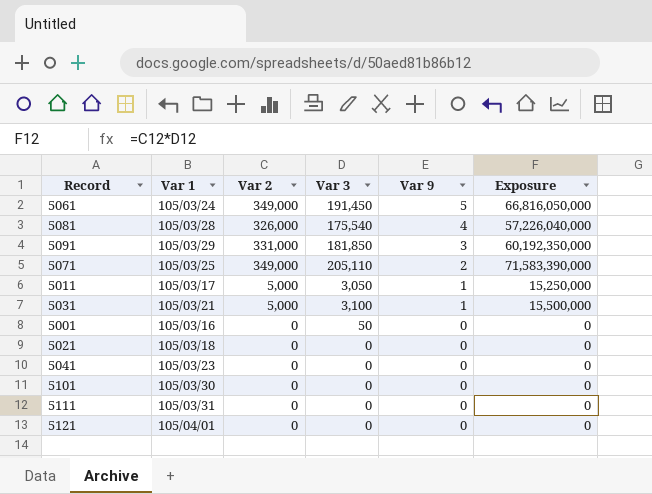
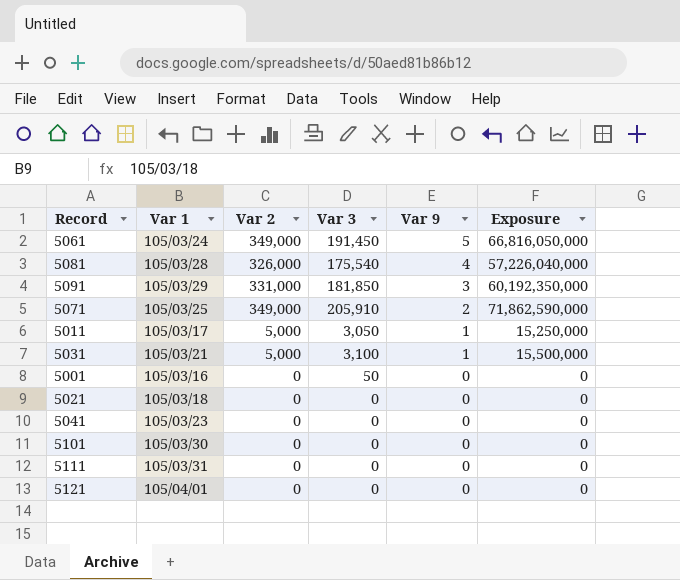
5071 | Var 3: 205,110 -> 205,910
5071 | Exposure: 71,583,390,000 -> 71,862,590,000

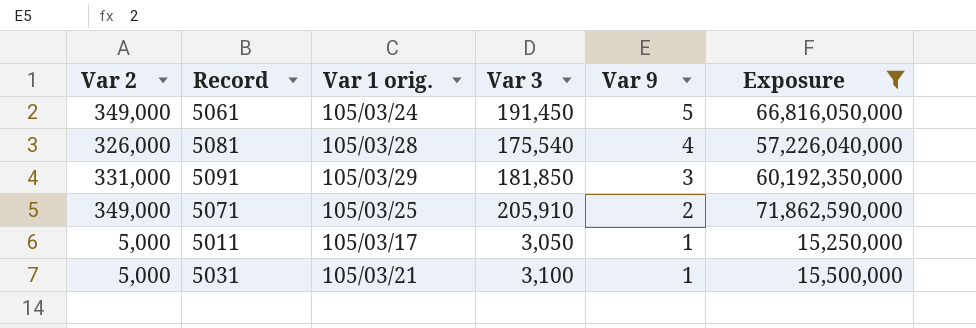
filter: none -> Exposure != 0
column Var 2 | position: 3 -> 1
column name: Var 1 -> Var 1 orig.

